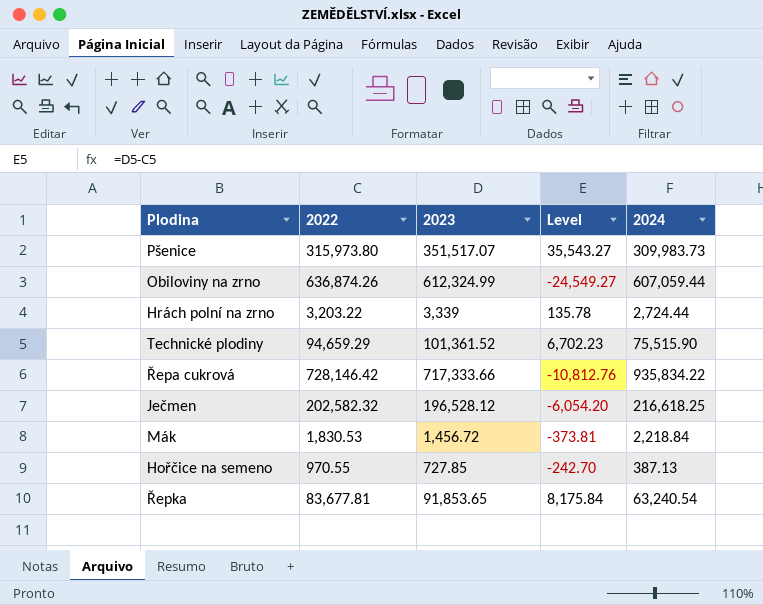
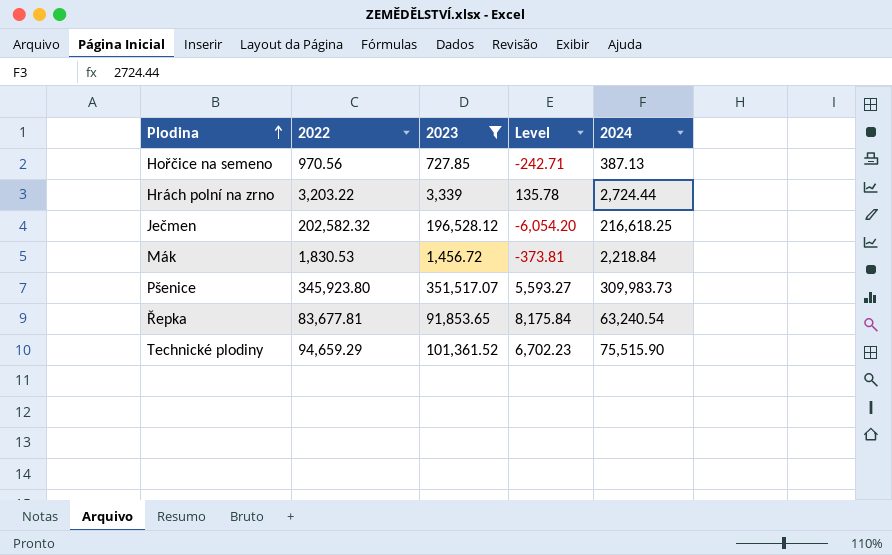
filter: none -> 2023 <= 351,517.07
row order: none -> Plodina ascending
Hořčice na semeno | 2022: 970.55 -> 970.56
Hořčice na semeno | Level: -242.70 -> -242.71
Pšenice | 2022: 315,973.80 -> 345,923.80
Pšenice | Level: 35,543.27 -> 5,593.27

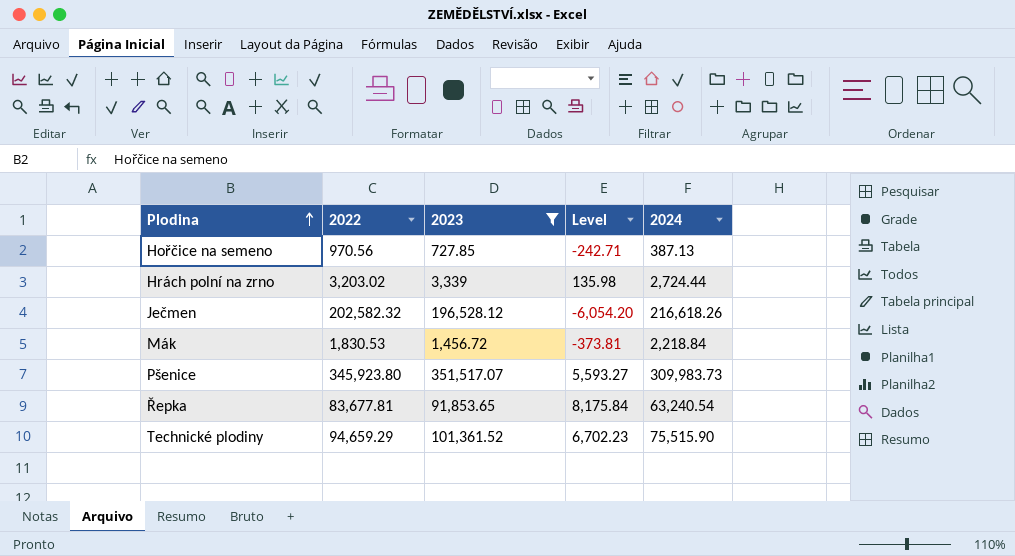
Hrách polní na zrno | 2022: 3,203.22 -> 3,203.02
Hrách polní na zrno | Level: 135.78 -> 135.98
Ječmen | 2024: 216,618.25 -> 216,618.26

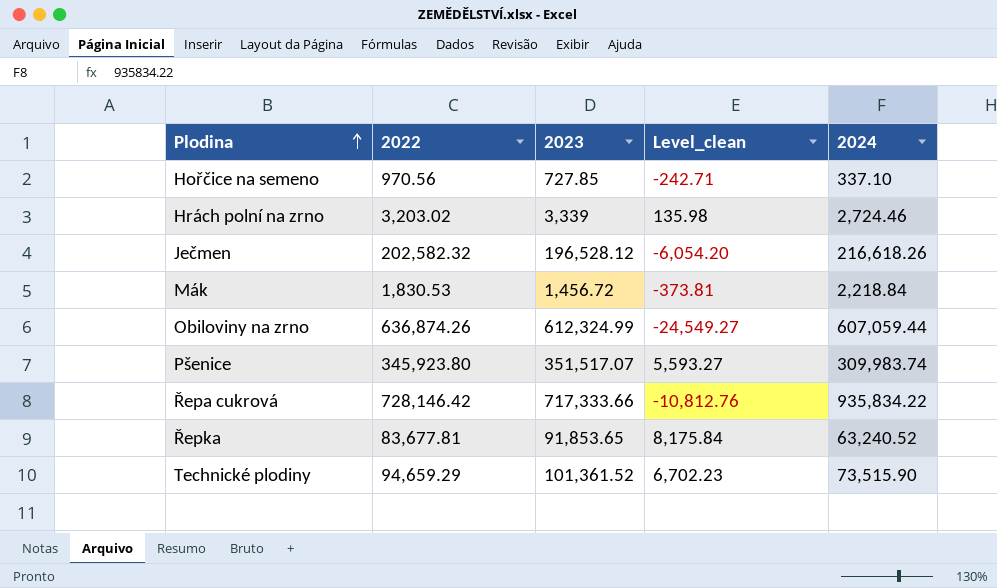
filter: 2023 <= 351,517.07 -> none
column name: Level -> Level_clean
Hořčice na semeno | 2024: 387.13 -> 337.10
Hrách polní na zrno | 2024: 2,724.44 -> 2,724.46
Pšenice | 2024: 309,983.73 -> 309,983.74
Řepka | 2024: 63,240.54 -> 63,240.52
Technické plodiny | 2024: 75,515.90 -> 73,515.90

